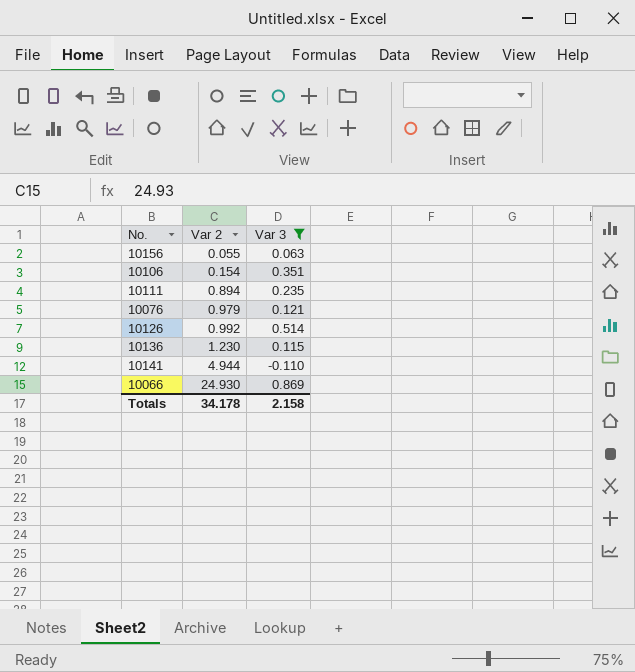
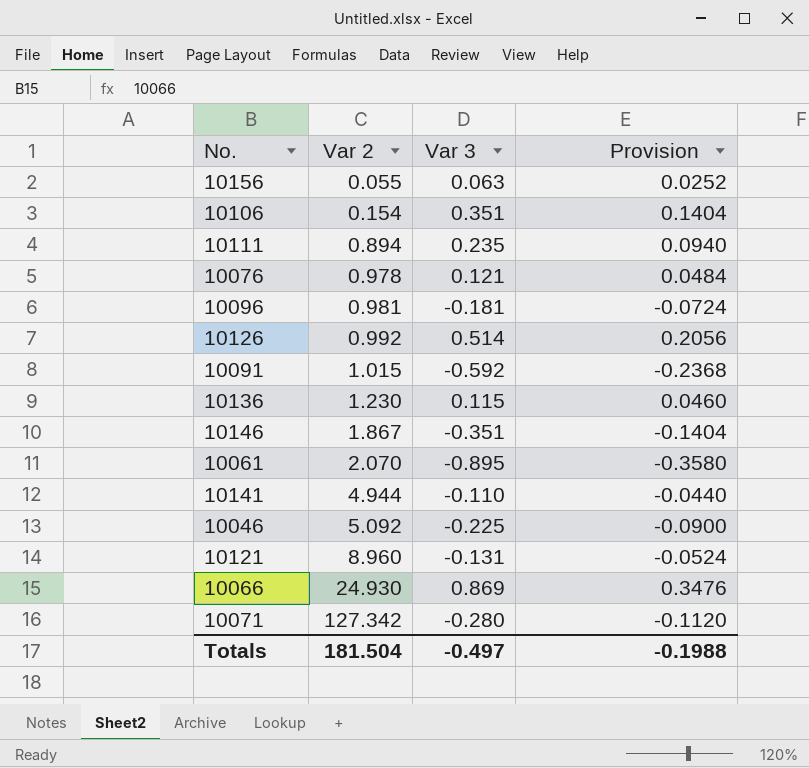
filter: Var 3 >= -0.110 -> none
column Provision | formula: none -> [Var 3] * 0.4
10076 | Var 2: 0.979 -> 0.978
Totals | Var 2: 34.178 -> 181.504
Totals | Var 3: 2.158 -> -0.497

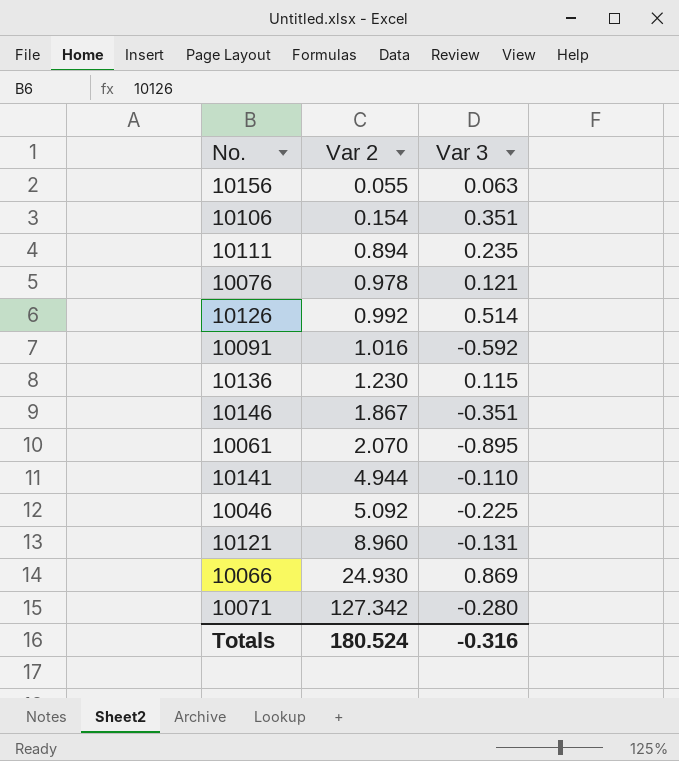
column Provision | formula: [Var 3] * 0.4 -> none
row 10096: 0.981 | -0.181 | -0.0724 -> none
10091 | Var 2: 1.015 -> 1.016
Totals | Var 2: 181.504 -> 180.524
Totals | Var 3: -0.497 -> -0.316

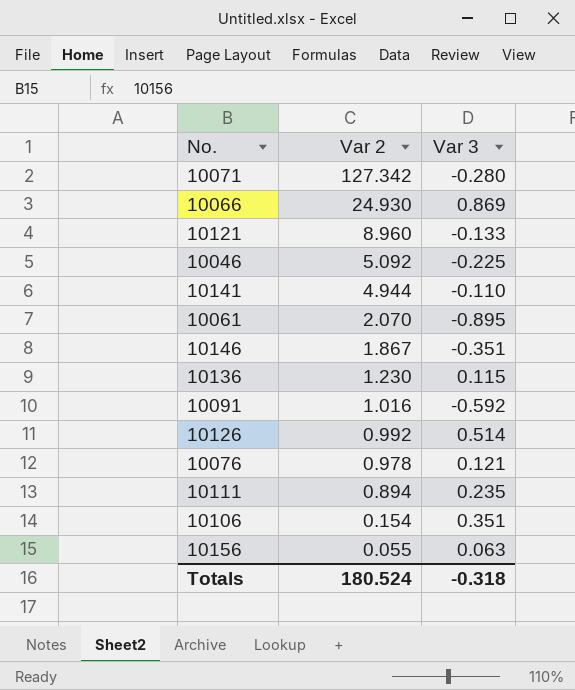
row order: Var 2 ascending -> Var 2 descending
10121 | Var 3: -0.131 -> -0.133
Totals | Var 3: -0.316 -> -0.318

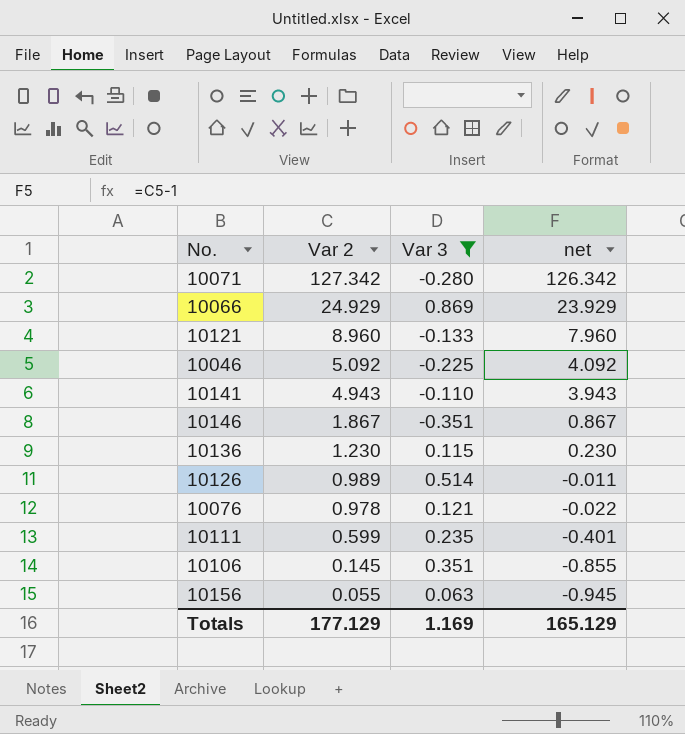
filter: none -> Var 3 >= -0.351
column net | formula: none -> [Var 2] - 1
10066 | Var 2: 24.930 -> 24.929
10141 | Var 2: 4.944 -> 4.943
10126 | Var 2: 0.992 -> 0.989
10111 | Var 2: 0.894 -> 0.599
10106 | Var 2: 0.154 -> 0.145
Totals | Var 2: 180.524 -> 177.129
Totals | Var 3: -0.318 -> 1.169

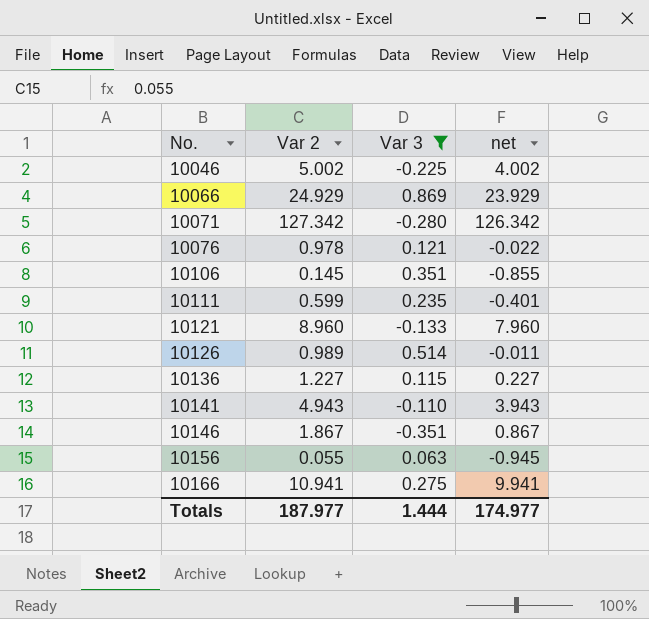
row order: Var 2 descending -> No. ascending
10046 | Var 2: 5.092 -> 5.002
10046 | net: 4.092 -> 4.002
10136 | Var 2: 1.230 -> 1.227
10136 | net: 0.230 -> 0.227
row 10166: none -> 10.941 | 0.275 | 9.941
Totals | Var 2: 177.129 -> 187.977
Totals | Var 3: 1.169 -> 1.444
Totals | net: 165.129 -> 174.977

